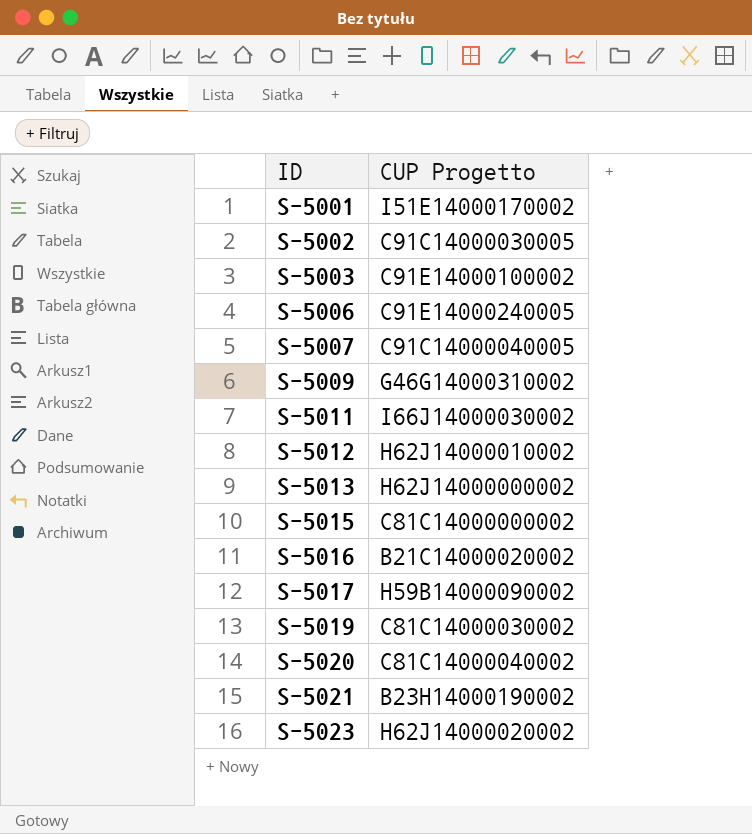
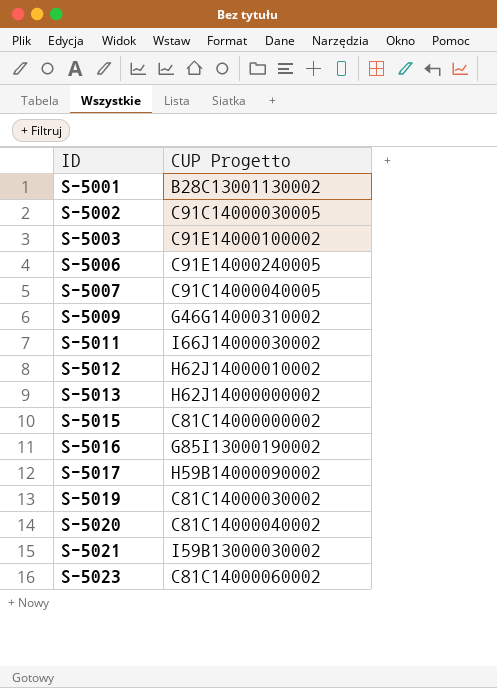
S-5001 | CUP Progetto: I51E14000170002 -> B28C13001130002
S-5016 | CUP Progetto: B21C14000020002 -> G85I13000190002
S-5021 | CUP Progetto: B23H14000190002 -> I59B13000030002
S-5023 | CUP Progetto: H62J14000020002 -> C81C14000060002

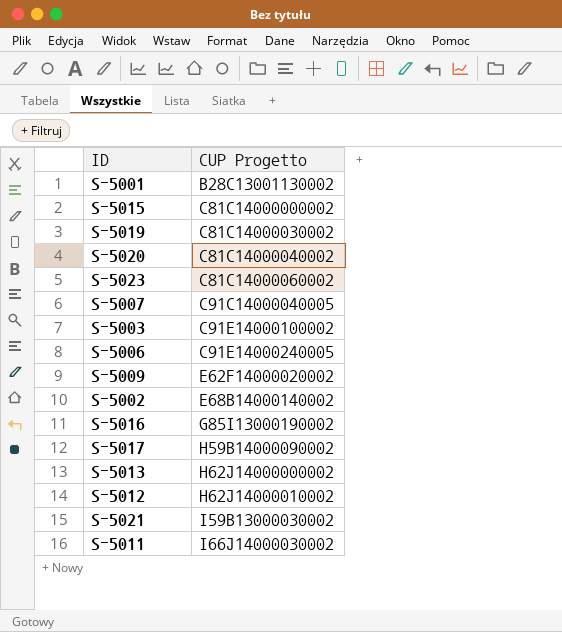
row order: ID ascending -> CUP Progetto ascending
S-5009 | CUP Progetto: G46G14000310002 -> E62F14000020002
S-5002 | CUP Progetto: C91C14000030005 -> E68B14000140002

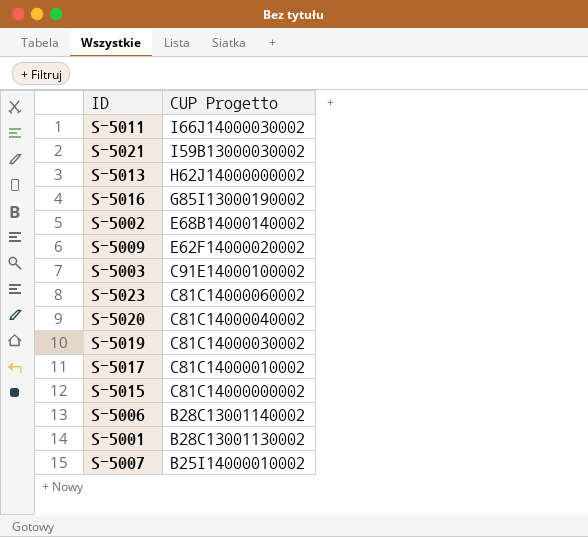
row order: CUP Progetto ascending -> CUP Progetto descending
row S-5012: H62J14000010002 -> none
S-5017 | CUP Progetto: H59B14000090002 -> C81C14000010002
S-5006 | CUP Progetto: C91E14000240005 -> B28C13001140002
S-5007 | CUP Progetto: C91C14000040005 -> B25I14000010002

